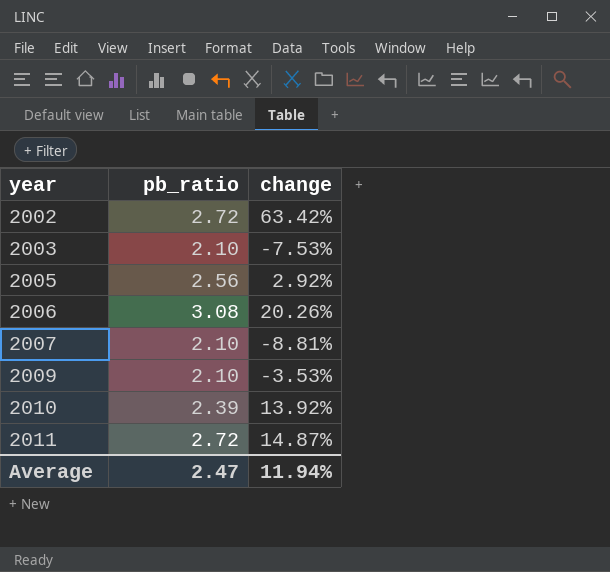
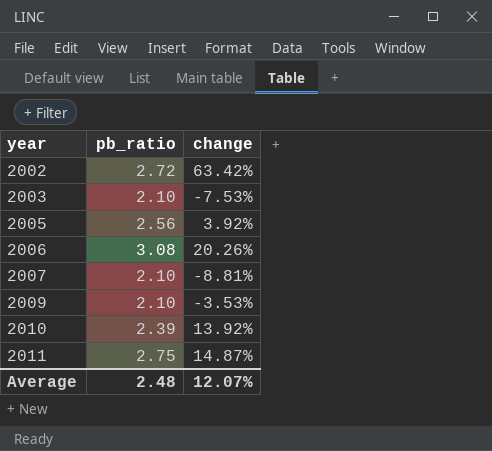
2005 | change: 2.92% -> 3.92%
2011 | pb_ratio: 2.72 -> 2.75
Average | pb_ratio: 2.47 -> 2.48
Average | change: 11.94% -> 12.07%

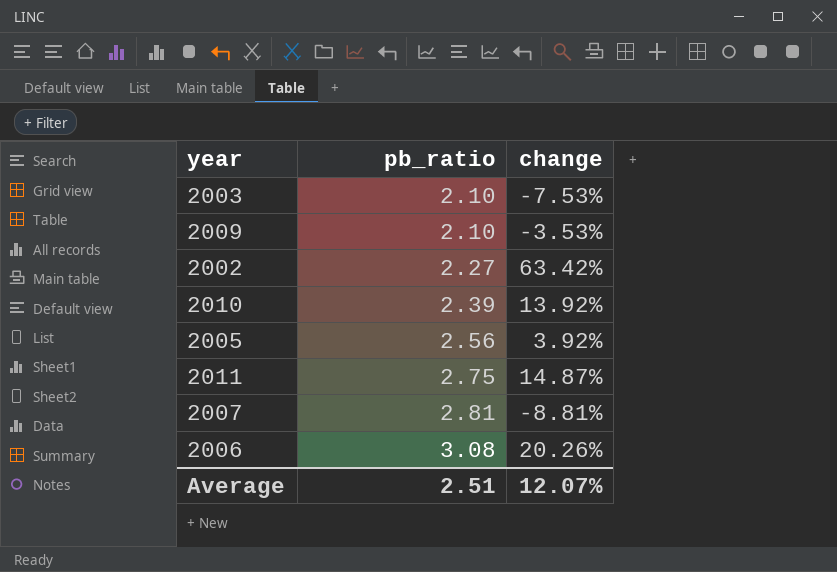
row order: year ascending -> pb_ratio ascending
2002 | pb_ratio: 2.72 -> 2.27
2007 | pb_ratio: 2.10 -> 2.81
Average | pb_ratio: 2.48 -> 2.51

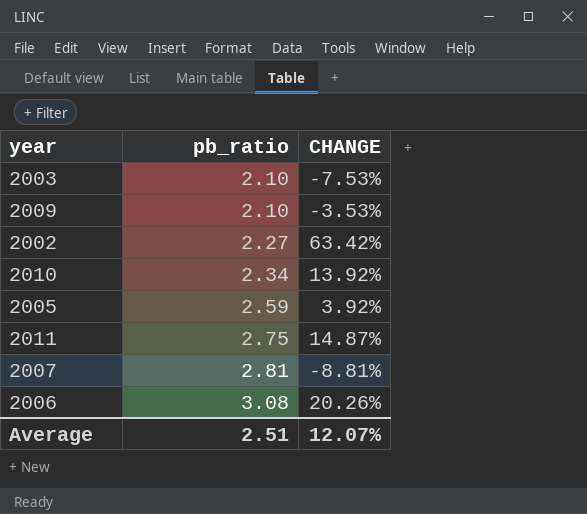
column name: change -> CHANGE
2010 | pb_ratio: 2.39 -> 2.34
2005 | pb_ratio: 2.56 -> 2.59

